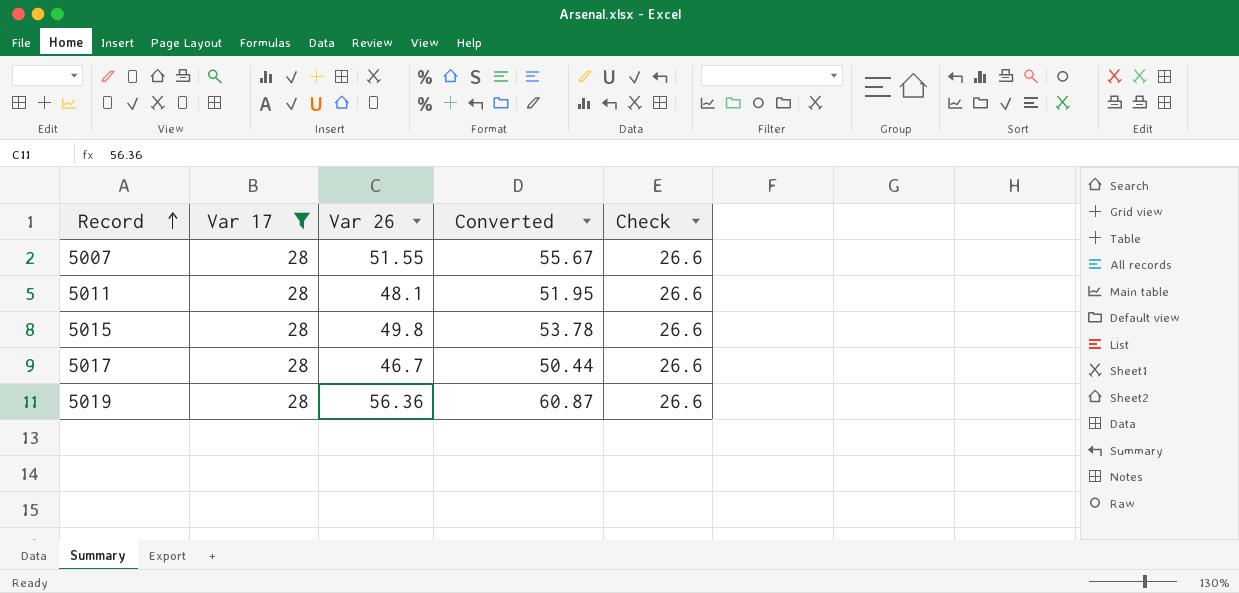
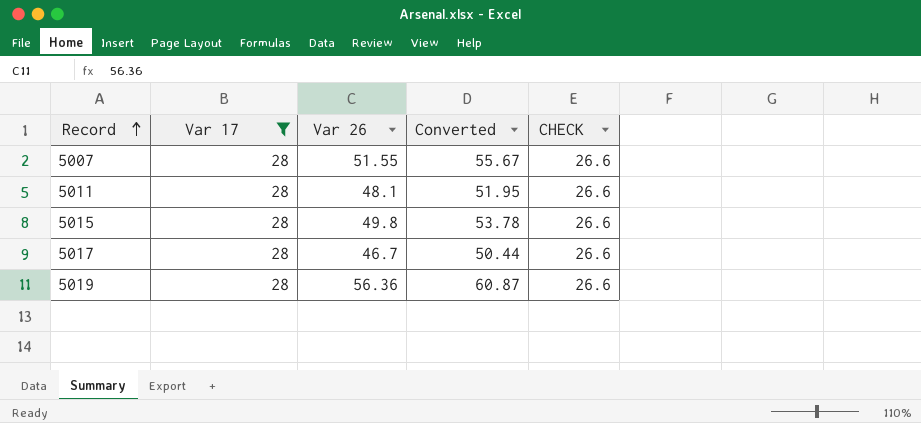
column name: Check -> CHECK

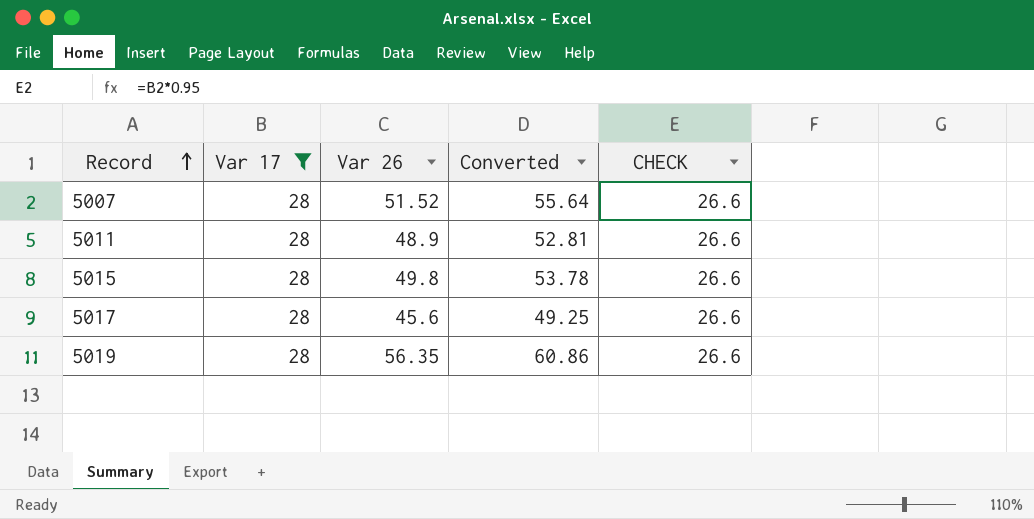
5007 | Var 26: 51.55 -> 51.52
5007 | Converted: 55.67 -> 55.64
5011 | Var 26: 48.1 -> 48.9
5011 | Converted: 51.95 -> 52.81
5017 | Var 26: 46.7 -> 45.6
5017 | Converted: 50.44 -> 49.25
5019 | Var 26: 56.36 -> 56.35
5019 | Converted: 60.87 -> 60.86

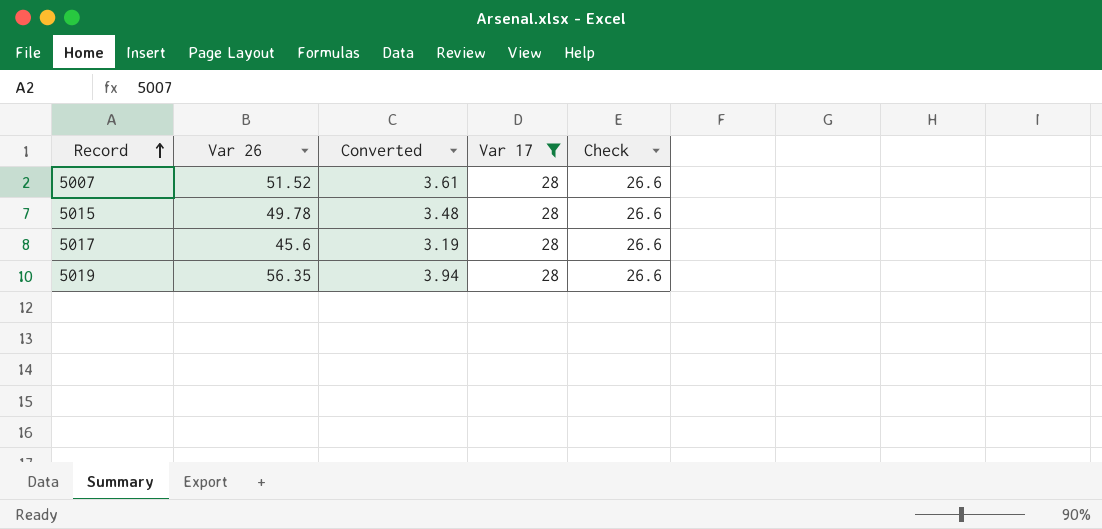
column Converted | formula: [Var 26] * 1.08 -> [Var 26] * 0.07
column Var 17 | position: 2 -> 4
column name: CHECK -> Check
row 5011: 28 | 48.9 | 52.81 | 26.6 -> none
5015 | Var 26: 49.8 -> 49.78

